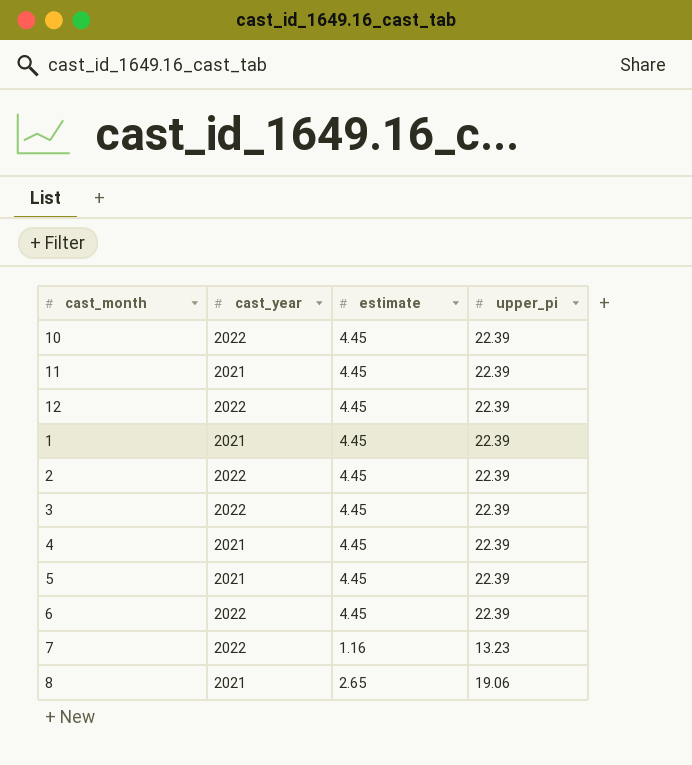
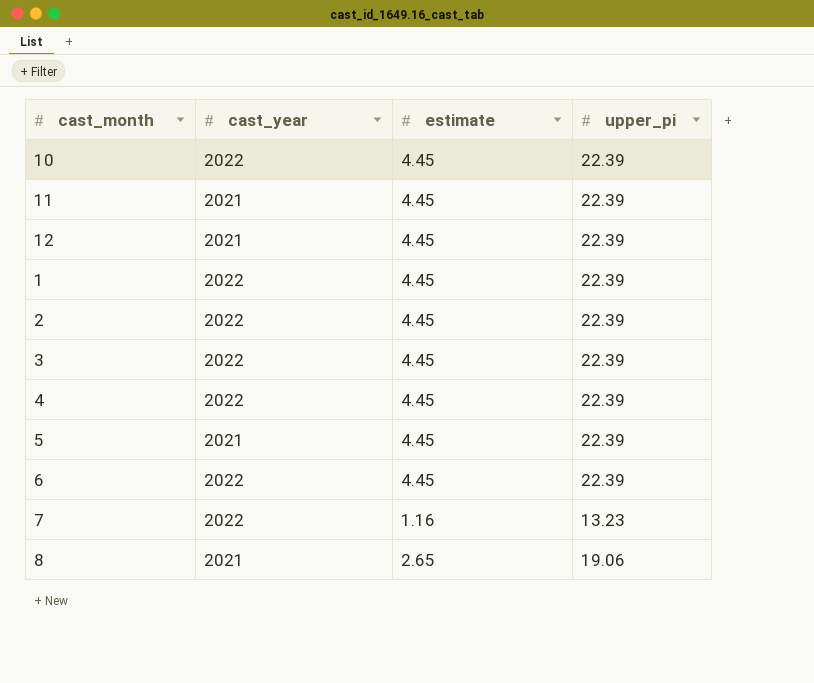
12 | cast_year: 2022 -> 2021
1 | cast_year: 2021 -> 2022
4 | cast_year: 2021 -> 2022

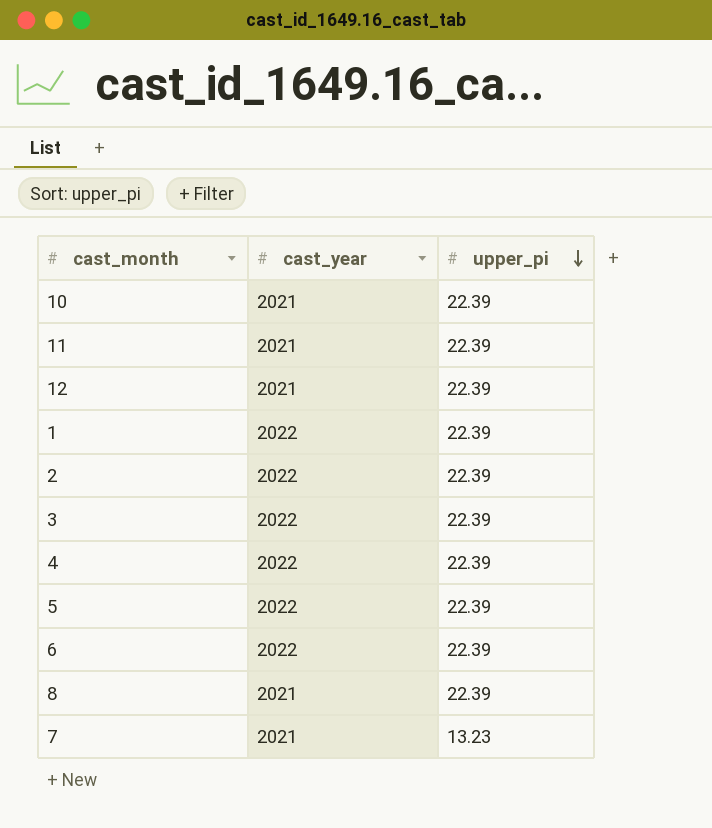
row order: none -> upper_pi descending
column estimate | position: 3 -> none
10 | cast_year: 2022 -> 2021
5 | cast_year: 2021 -> 2022
8 | upper_pi: 19.06 -> 22.39
7 | cast_year: 2022 -> 2021

